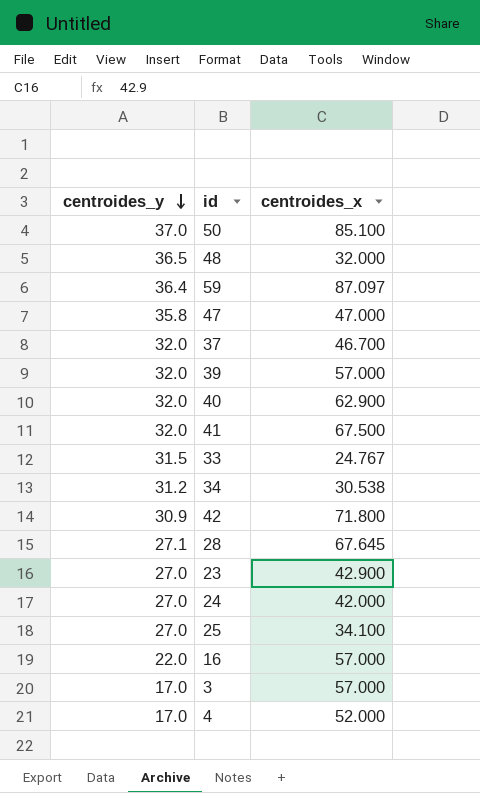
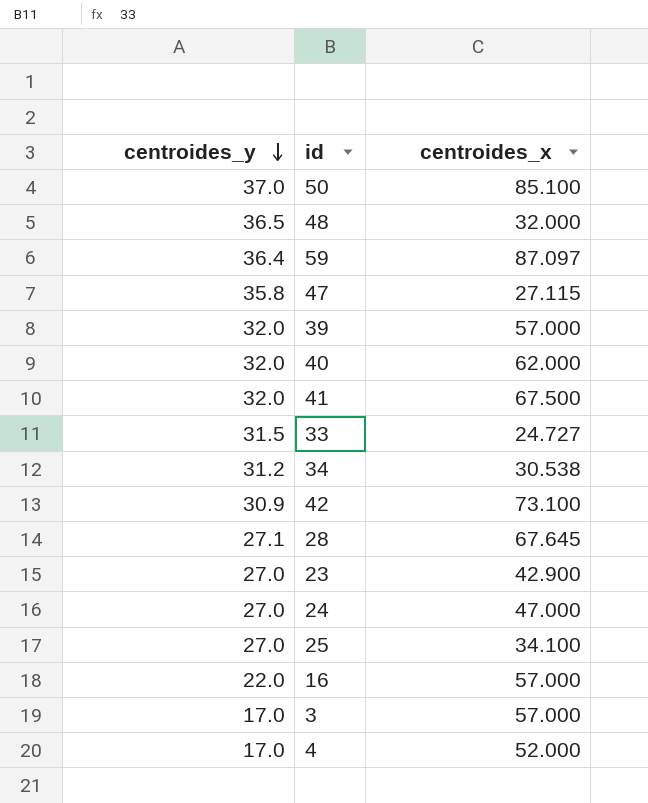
row 37: 32.0 | 46.700 -> none
47 | centroides_x: 47.000 -> 27.115
40 | centroides_x: 62.900 -> 62.000
33 | centroides_x: 24.767 -> 24.727
42 | centroides_x: 71.800 -> 73.100
24 | centroides_x: 42.000 -> 47.000

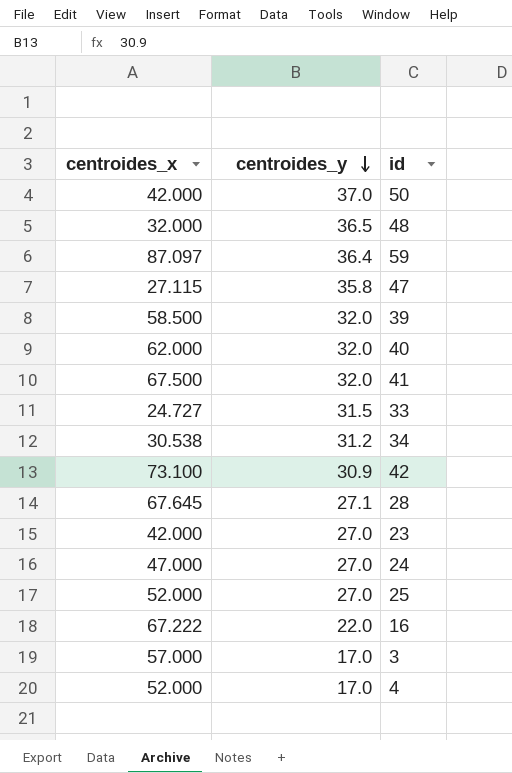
column centroides_x | position: 3 -> 1
50 | centroides_x: 85.100 -> 42.000
39 | centroides_x: 57.000 -> 58.500
23 | centroides_x: 42.900 -> 42.000
25 | centroides_x: 34.100 -> 52.000
16 | centroides_x: 57.000 -> 67.222

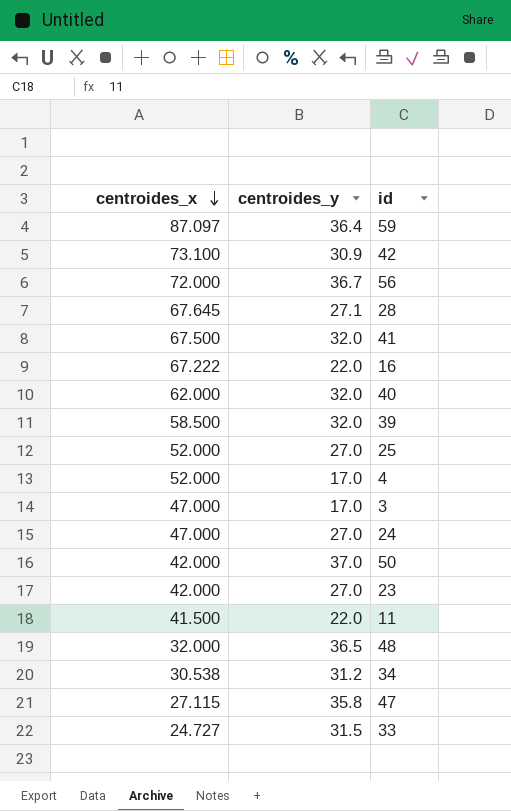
row order: centroides_y descending -> centroides_x descending
row 56: none -> 72.000 | 36.7
3 | centroides_x: 57.000 -> 47.000
row 11: none -> 41.500 | 22.0

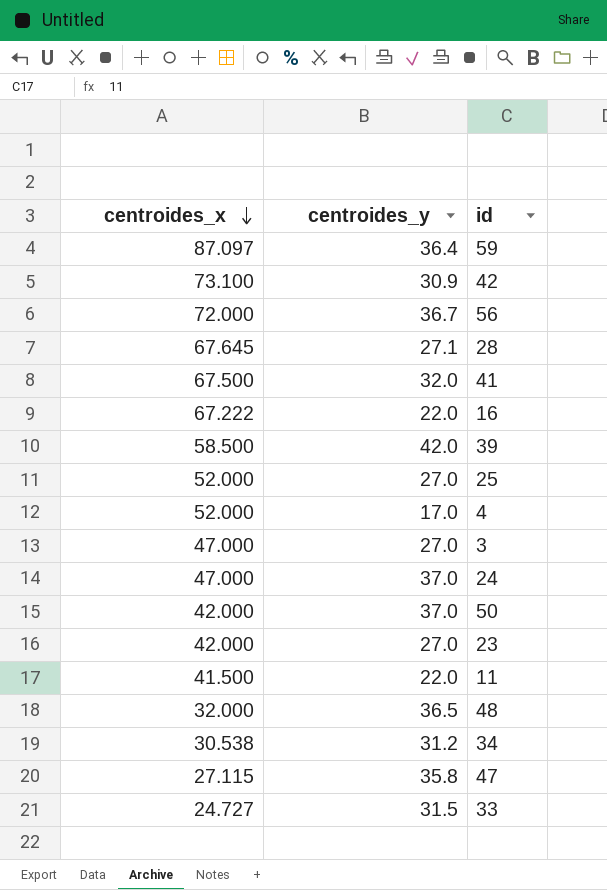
row 40: 62.000 | 32.0 -> none
39 | centroides_y: 32.0 -> 42.0
3 | centroides_y: 17.0 -> 27.0
24 | centroides_y: 27.0 -> 37.0

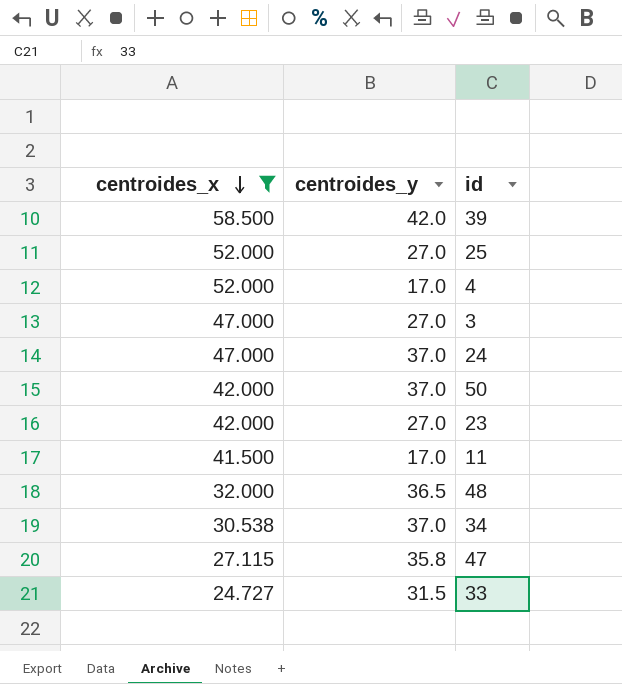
filter: none -> centroides_x <= 58.500
11 | centroides_y: 22.0 -> 17.0
34 | centroides_y: 31.2 -> 37.0

